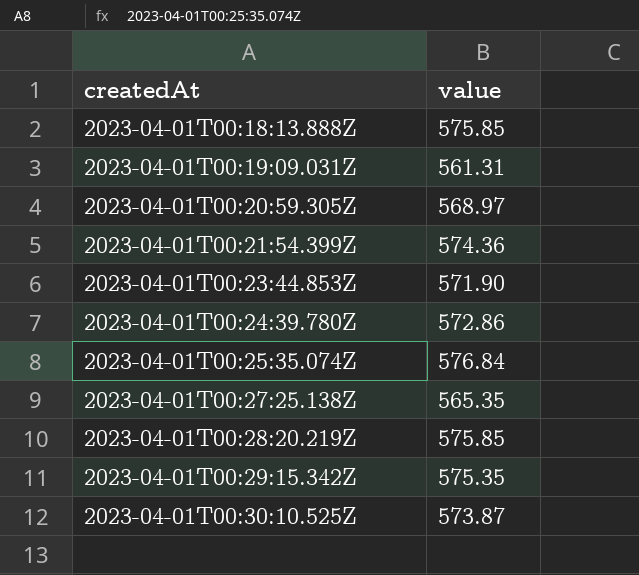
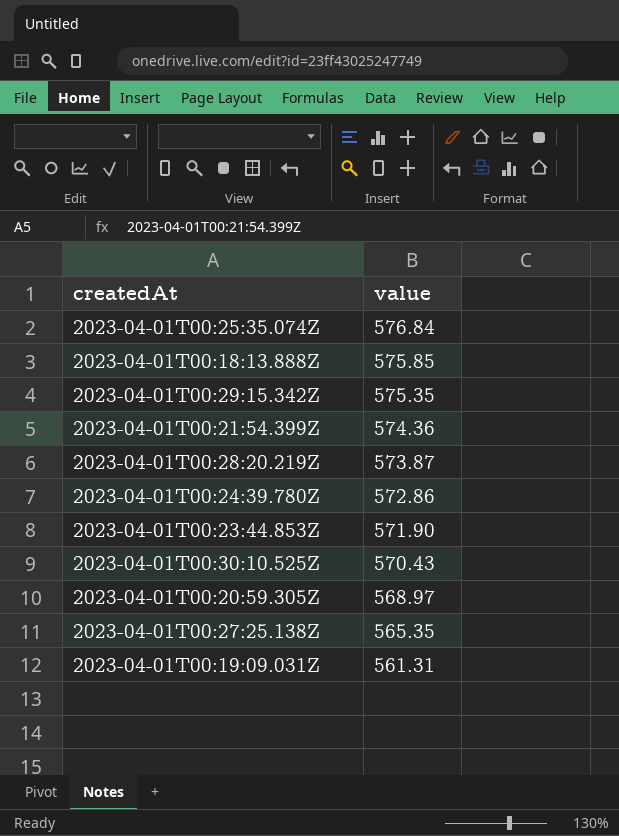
row order: createdAt ascending -> value descending
2023-04-01T00:28:20.219Z | value: 575.85 -> 573.87
2023-04-01T00:30:10.525Z | value: 573.87 -> 570.43

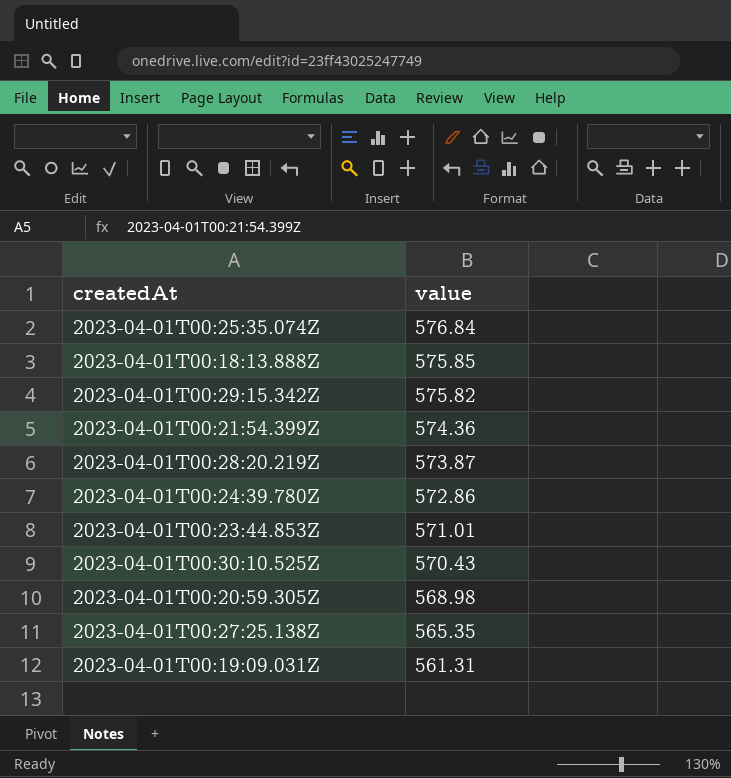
2023-04-01T00:29:15.342Z | value: 575.35 -> 575.82
2023-04-01T00:23:44.853Z | value: 571.90 -> 571.01
2023-04-01T00:20:59.305Z | value: 568.97 -> 568.98

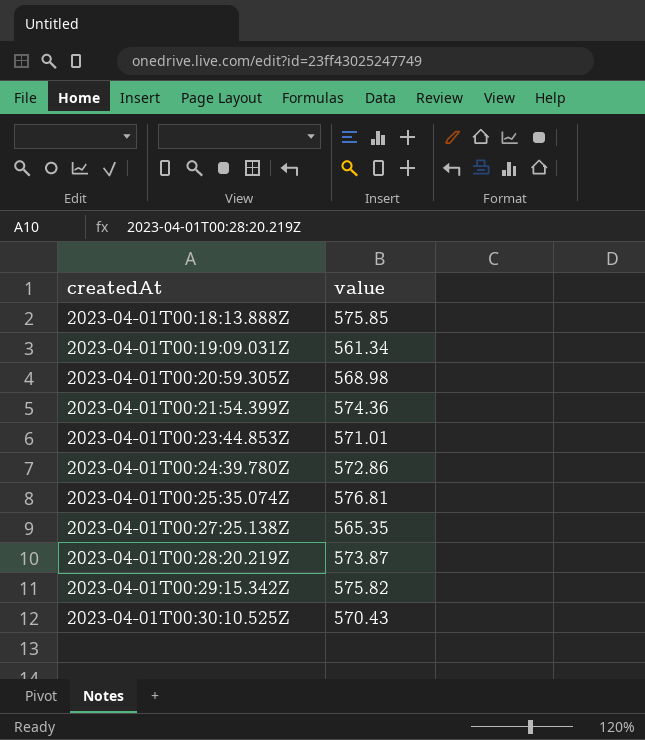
row order: value descending -> createdAt ascending
2023-04-01T00:19:09.031Z | value: 561.31 -> 561.34
2023-04-01T00:25:35.074Z | value: 576.84 -> 576.81

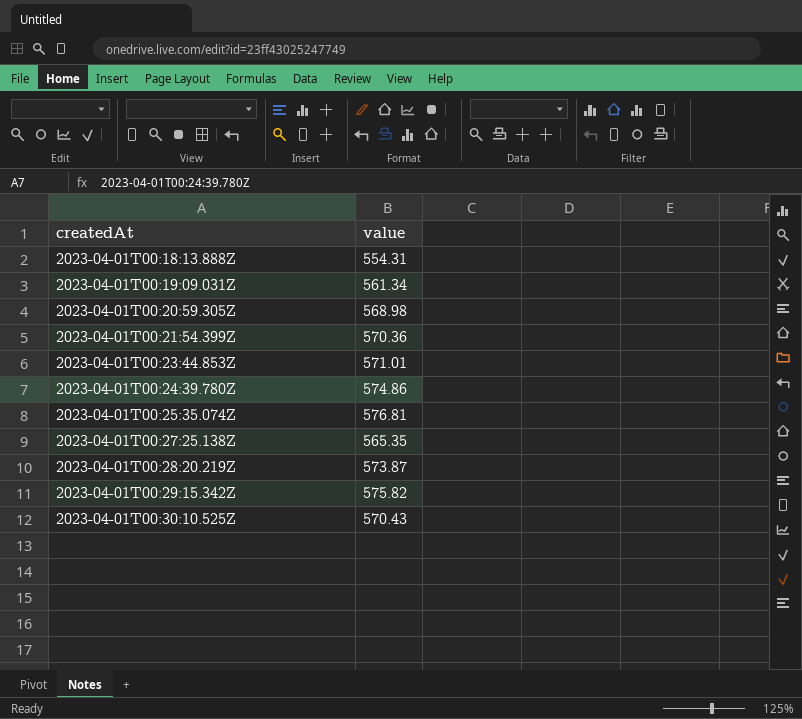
2023-04-01T00:18:13.888Z | value: 575.85 -> 554.31
2023-04-01T00:21:54.399Z | value: 574.36 -> 570.36
2023-04-01T00:24:39.780Z | value: 572.86 -> 574.86

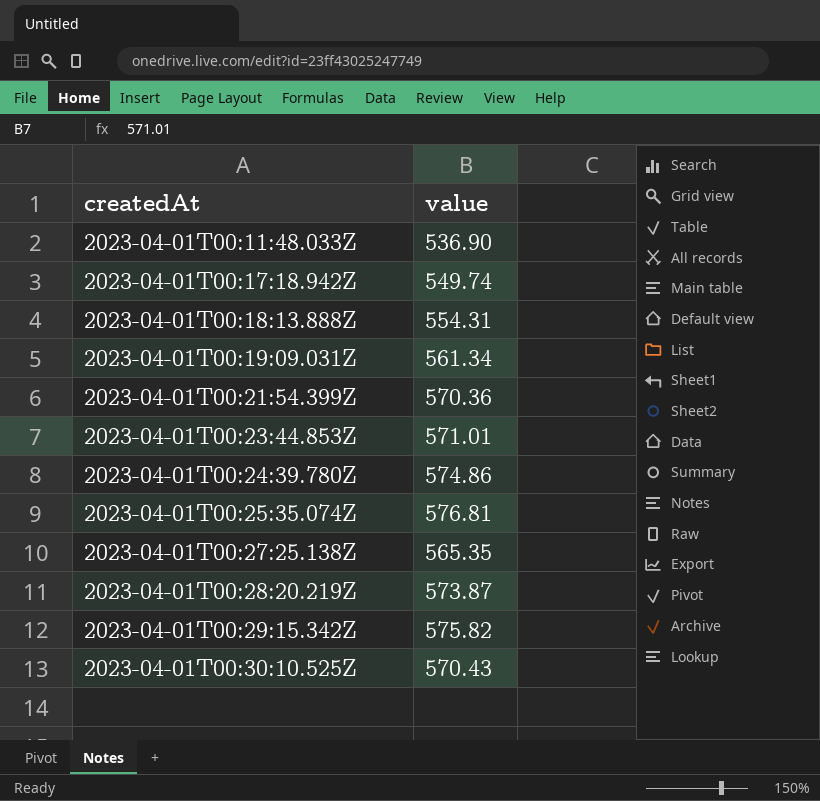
row 2023-04-01T00:20:59.305Z: 568.98 -> none
row 2023-04-01T00:11:48.033Z: none -> 536.90
row 2023-04-01T00:17:18.942Z: none -> 549.74

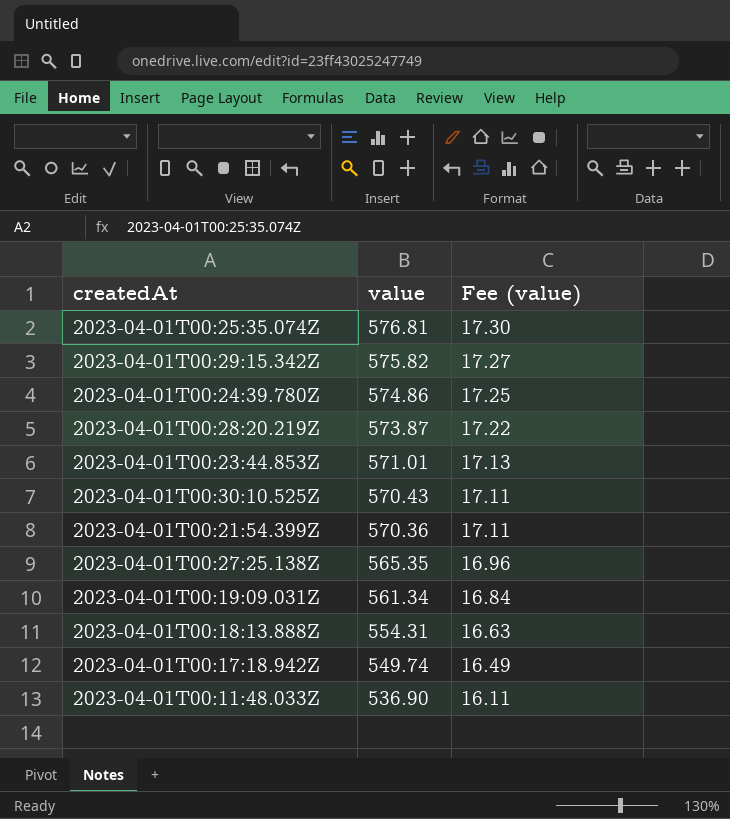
row order: createdAt ascending -> value descending
column Fee (value) | formula: none -> [value] * 0.03

